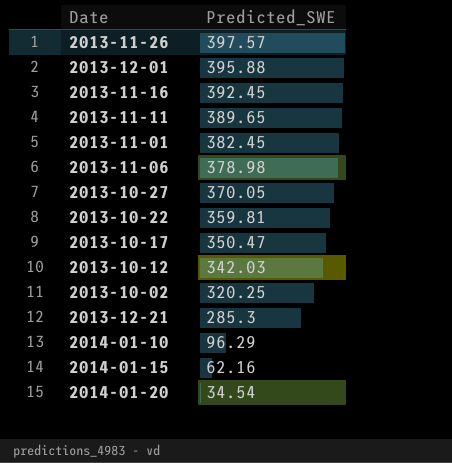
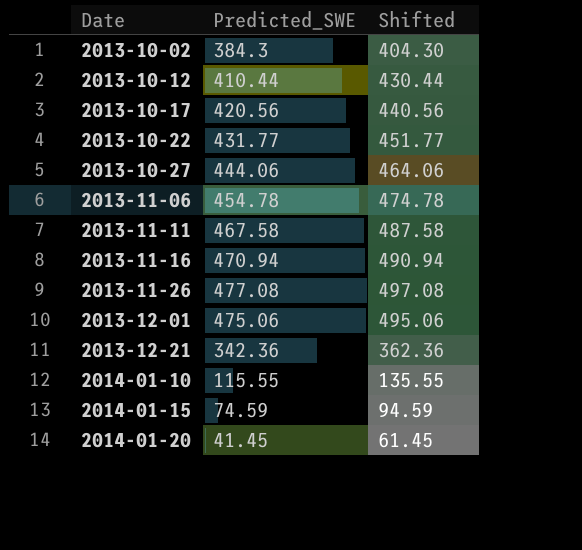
row order: Predicted_SWE descending -> Date ascending
column Shifted | formula: none -> [Predicted_SWE] + 20
row 2013-11-01: 382.45 -> none
2013-10-02 | Predicted_SWE: 320.25 -> 384.3
2013-10-12 | Predicted_SWE: 342.03 -> 410.44
2013-10-17 | Predicted_SWE: 350.47 -> 420.56
2013-10-22 | Predicted_SWE: 359.81 -> 431.77
2013-10-27 | Predicted_SWE: 370.05 -> 444.06
2013-11-06 | Predicted_SWE: 378.98 -> 454.78
2013-11-11 | Predicted_SWE: 389.65 -> 467.58
2013-11-16 | Predicted_SWE: 392.45 -> 470.94
2013-11-26 | Predicted_SWE: 397.57 -> 477.08
2013-12-01 | Predicted_SWE: 395.88 -> 475.06
2013-12-21 | Predicted_SWE: 285.3 -> 342.36
2014-01-10 | Predicted_SWE: 96.29 -> 115.55
2014-01-15 | Predicted_SWE: 62.16 -> 74.59
2014-01-20 | Predicted_SWE: 34.54 -> 41.45

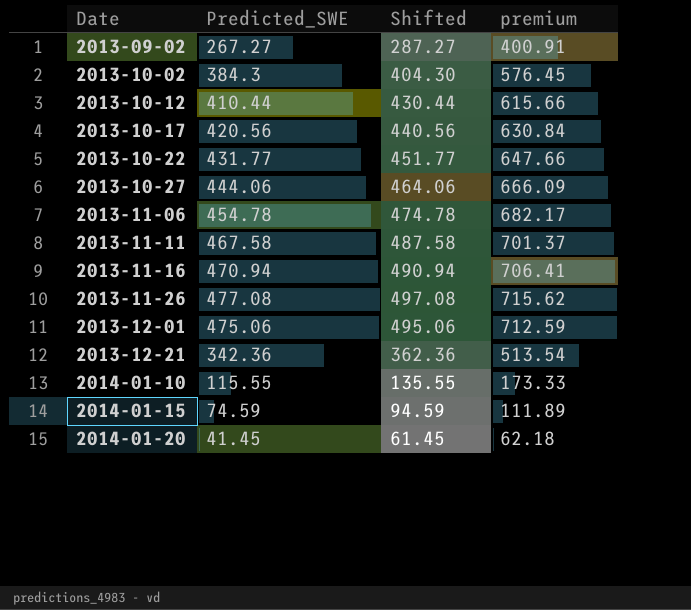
column premium | formula: none -> [Predicted_SWE] * 1.5
row 2013-09-02: none -> 267.27 | 287.27 | 400.91

